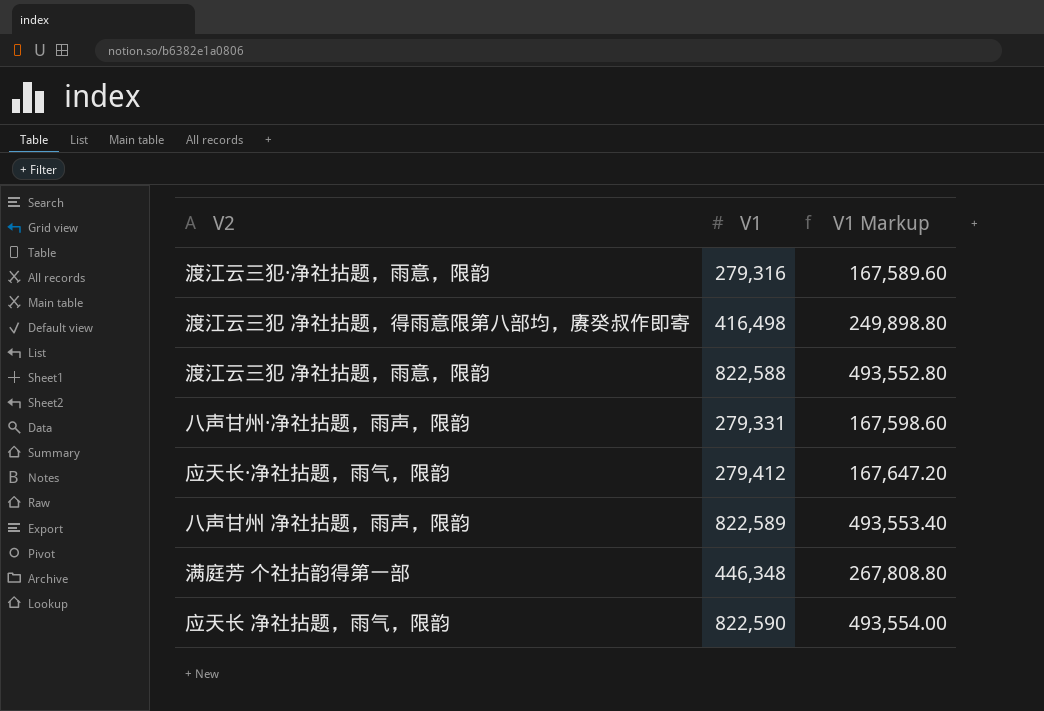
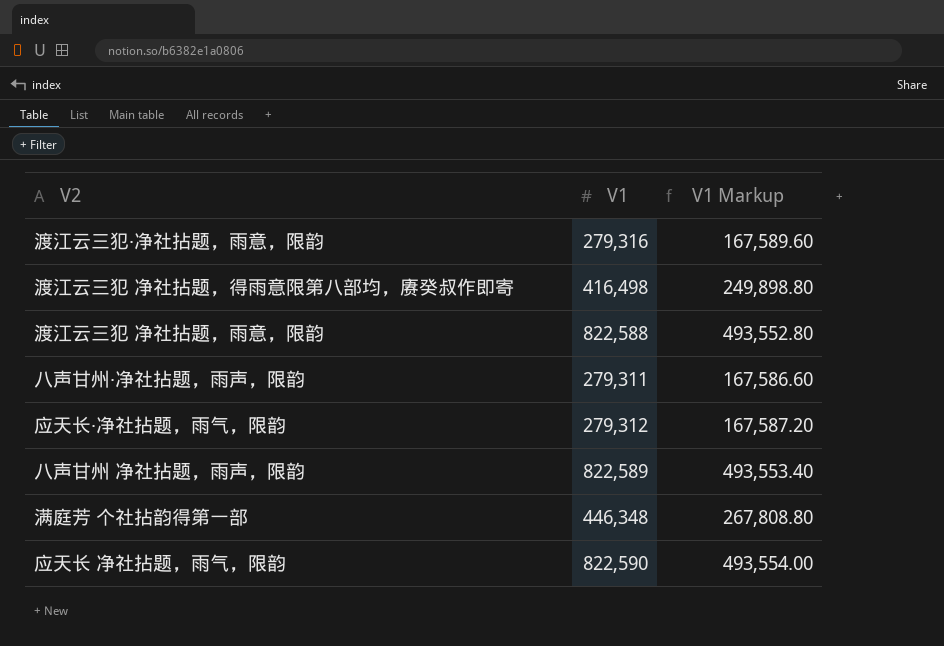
八声甘州·净社拈题，雨声，限韵 | V1: 279,331 -> 279,311
八声甘州·净社拈题，雨声，限韵 | V1 Markup: 167,598.60 -> 167,586.60
应天长·净社拈题，雨气，限韵 | V1: 279,412 -> 279,312
应天长·净社拈题，雨气，限韵 | V1 Markup: 167,647.20 -> 167,587.20

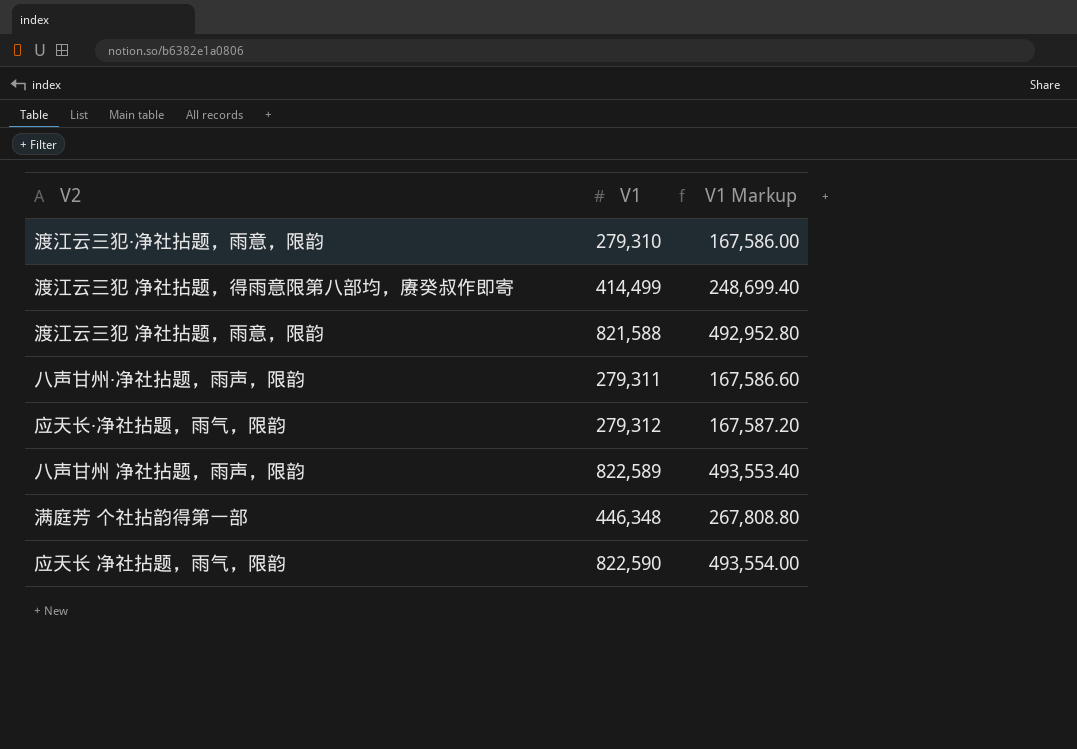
渡江云三犯·净社拈题，雨意，限韵 | V1: 279,316 -> 279,310
渡江云三犯·净社拈题，雨意，限韵 | V1 Markup: 167,589.60 -> 167,586.00
渡江云三犯 净社拈题，得雨意限第八部均，赓癸叔作即寄 | V1: 416,498 -> 414,499
渡江云三犯 净社拈题，得雨意限第八部均，赓癸叔作即寄 | V1 Markup: 249,898.80 -> 248,699.40
渡江云三犯 净社拈题，雨意，限韵 | V1: 822,588 -> 821,588
渡江云三犯 净社拈题，雨意，限韵 | V1 Markup: 493,552.80 -> 492,952.80

